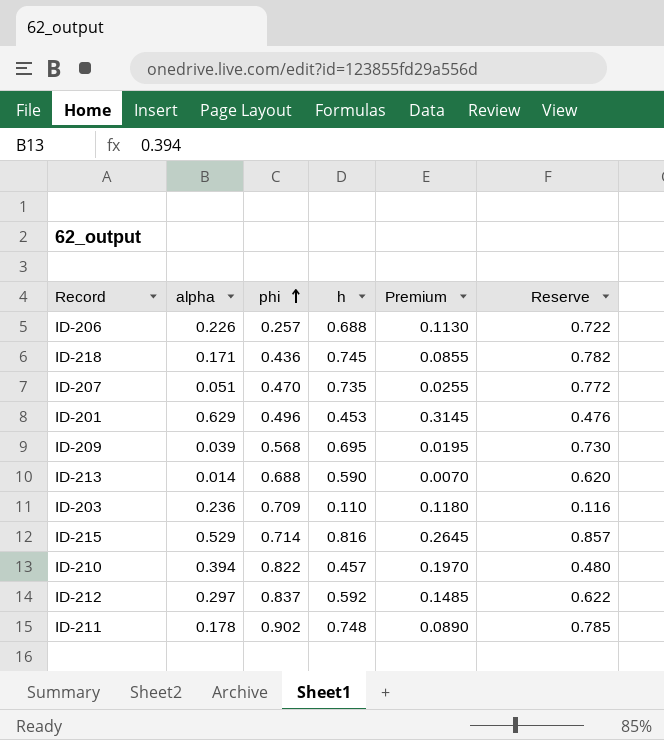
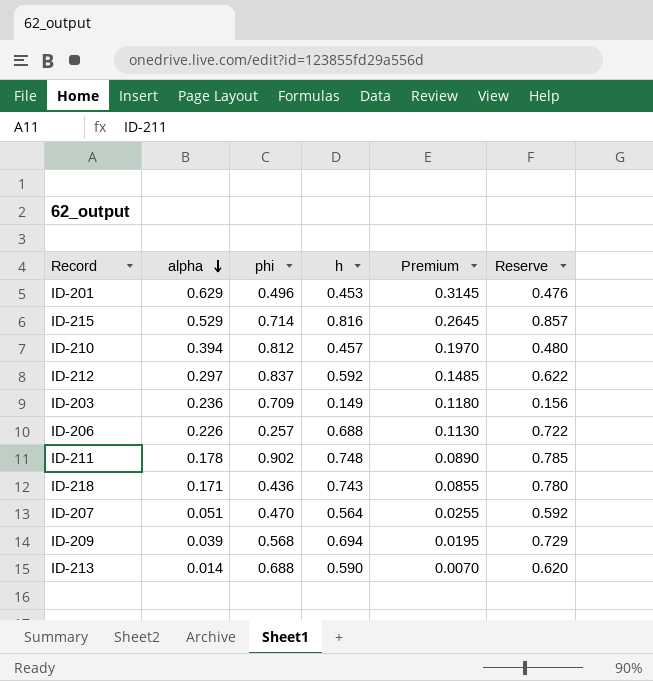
row order: phi ascending -> alpha descending
ID-210 | phi: 0.822 -> 0.812
ID-203 | h: 0.110 -> 0.149
ID-203 | Reserve: 0.116 -> 0.156
ID-218 | h: 0.745 -> 0.743
ID-218 | Reserve: 0.782 -> 0.780
ID-207 | h: 0.735 -> 0.564
ID-207 | Reserve: 0.772 -> 0.592
ID-209 | h: 0.695 -> 0.694
ID-209 | Reserve: 0.730 -> 0.729

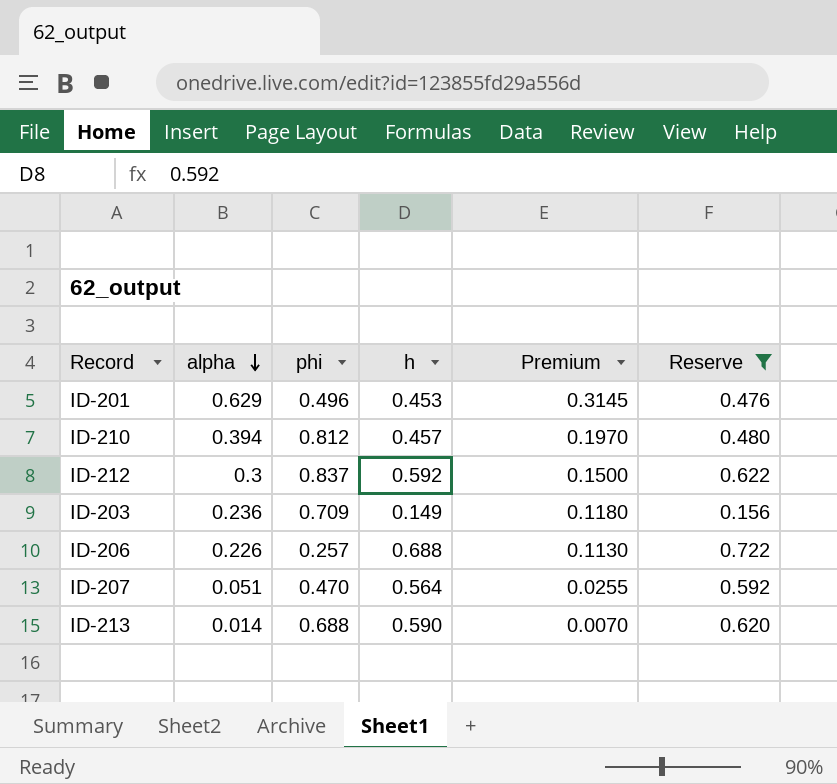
filter: none -> Reserve <= 0.722
ID-212 | alpha: 0.297 -> 0.3
ID-212 | Premium: 0.1485 -> 0.1500

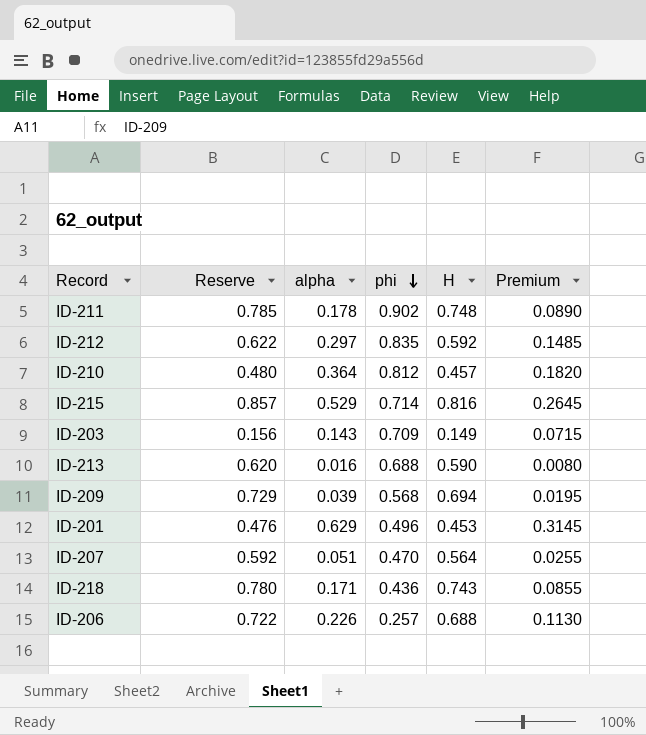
filter: Reserve <= 0.722 -> none
row order: alpha descending -> phi descending
column Reserve | position: 6 -> 2
column name: h -> H
ID-212 | alpha: 0.3 -> 0.297
ID-212 | phi: 0.837 -> 0.835
ID-212 | Premium: 0.1500 -> 0.1485
ID-210 | alpha: 0.394 -> 0.364
ID-210 | Premium: 0.1970 -> 0.1820
ID-203 | alpha: 0.236 -> 0.143
ID-203 | Premium: 0.1180 -> 0.0715
ID-213 | alpha: 0.014 -> 0.016
ID-213 | Premium: 0.0070 -> 0.0080

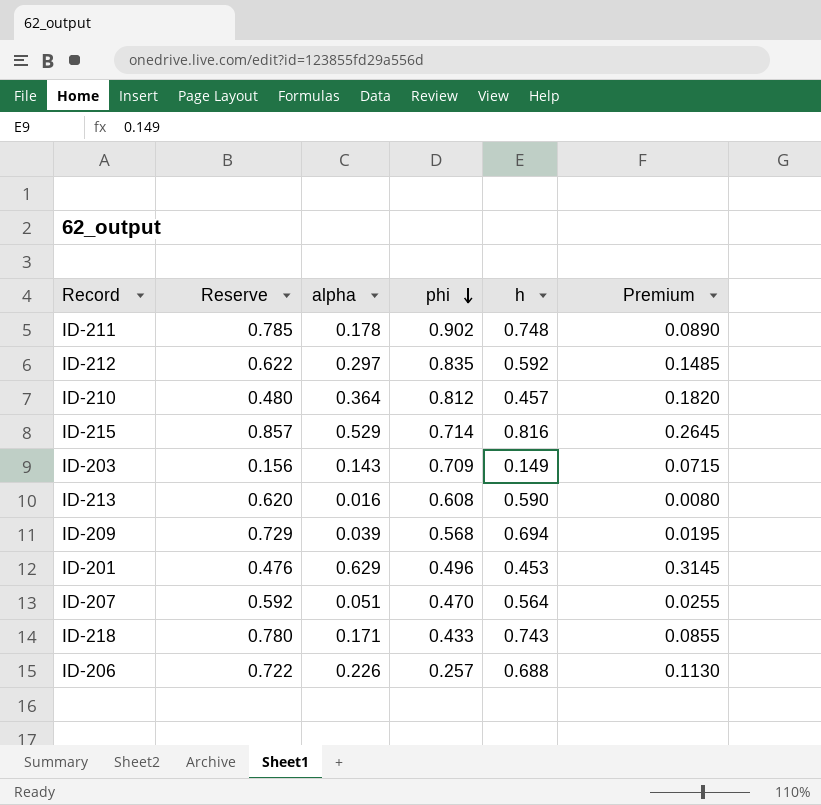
column name: H -> h
ID-213 | phi: 0.688 -> 0.608
ID-218 | phi: 0.436 -> 0.433

